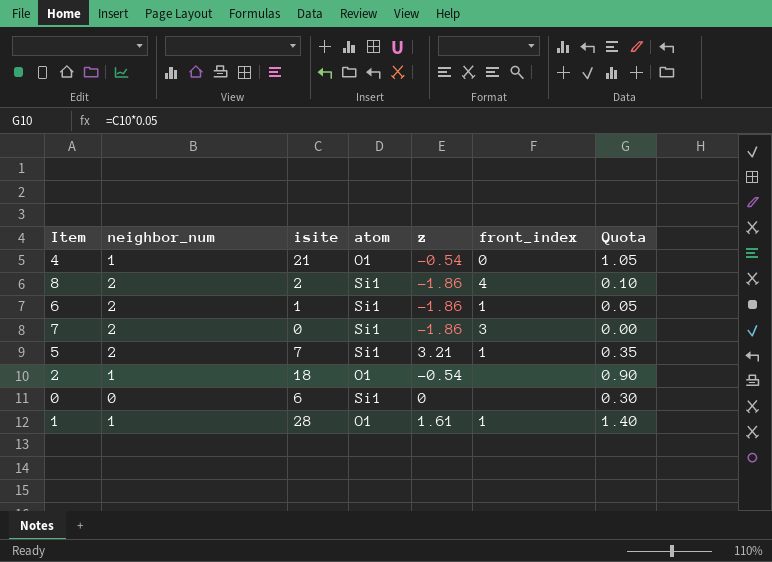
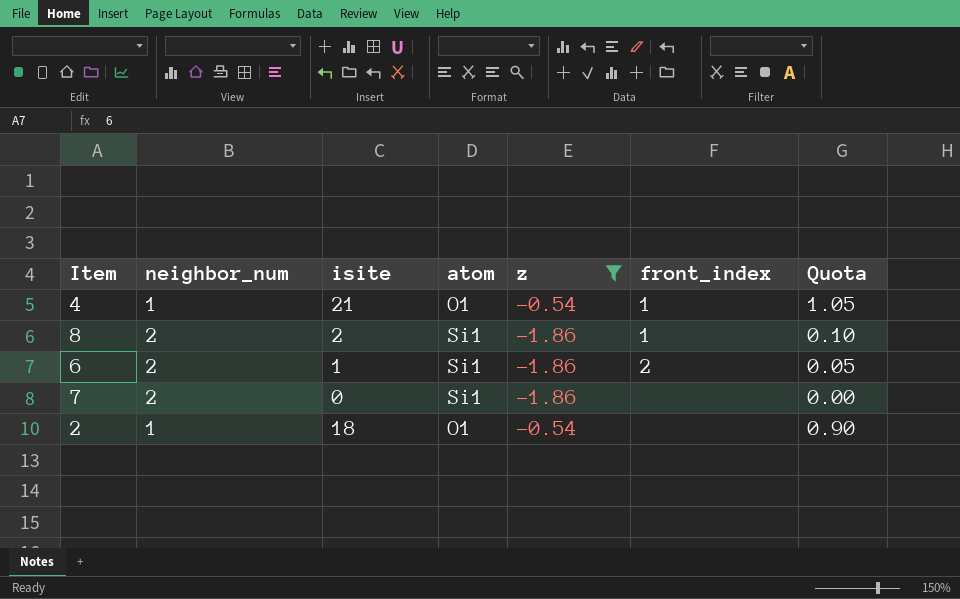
filter: none -> z <= -0.54
4 | front_index: 0 -> 1
8 | front_index: 4 -> 1
6 | front_index: 1 -> 2
7 | front_index: 3 -> none

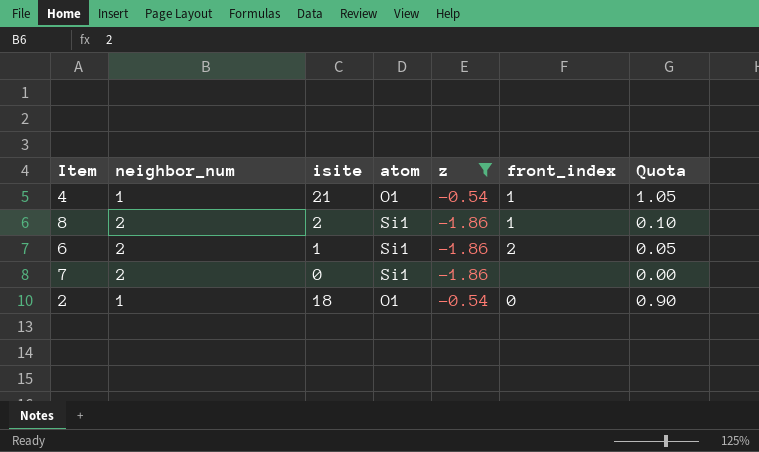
2 | front_index: none -> 0

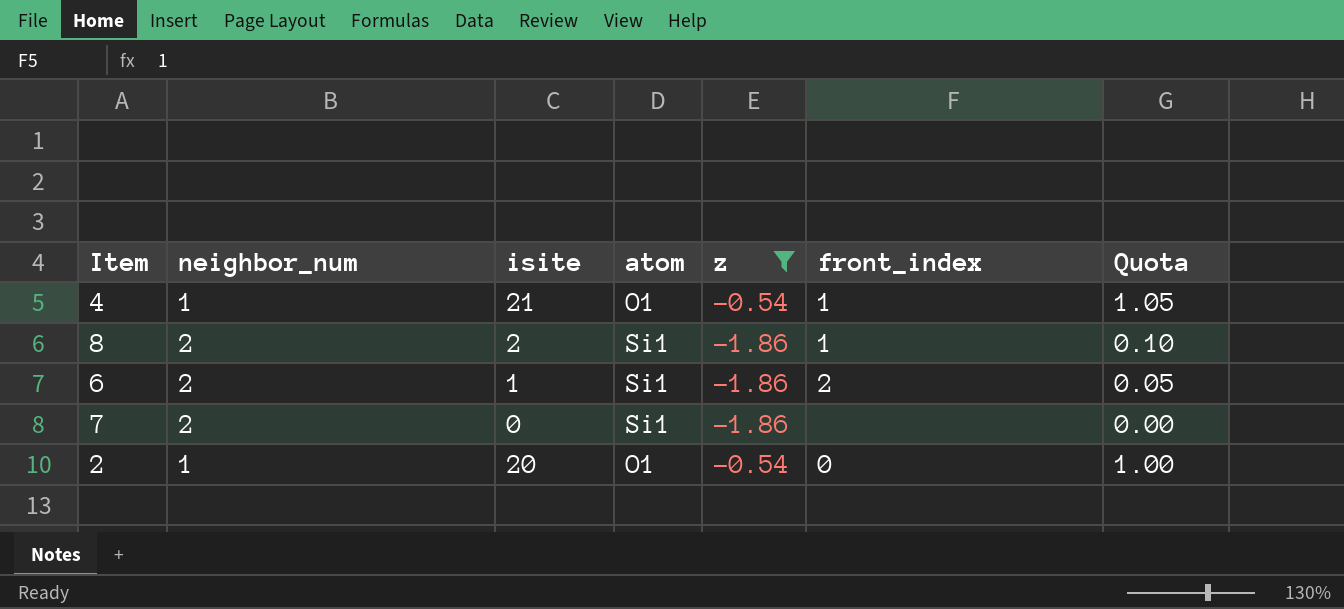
2 | isite: 18 -> 20
2 | Quota: 0.90 -> 1.00

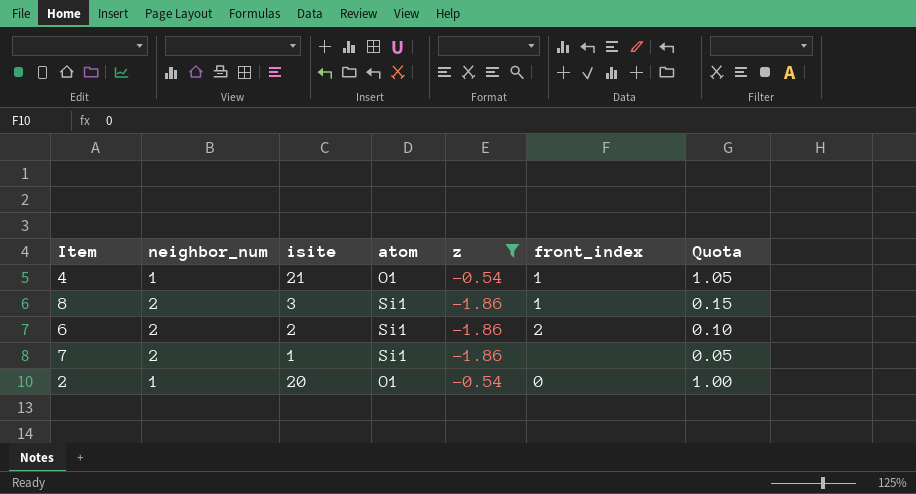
8 | isite: 2 -> 3
8 | Quota: 0.10 -> 0.15
6 | isite: 1 -> 2
6 | Quota: 0.05 -> 0.10
7 | isite: 0 -> 1
7 | Quota: 0.00 -> 0.05

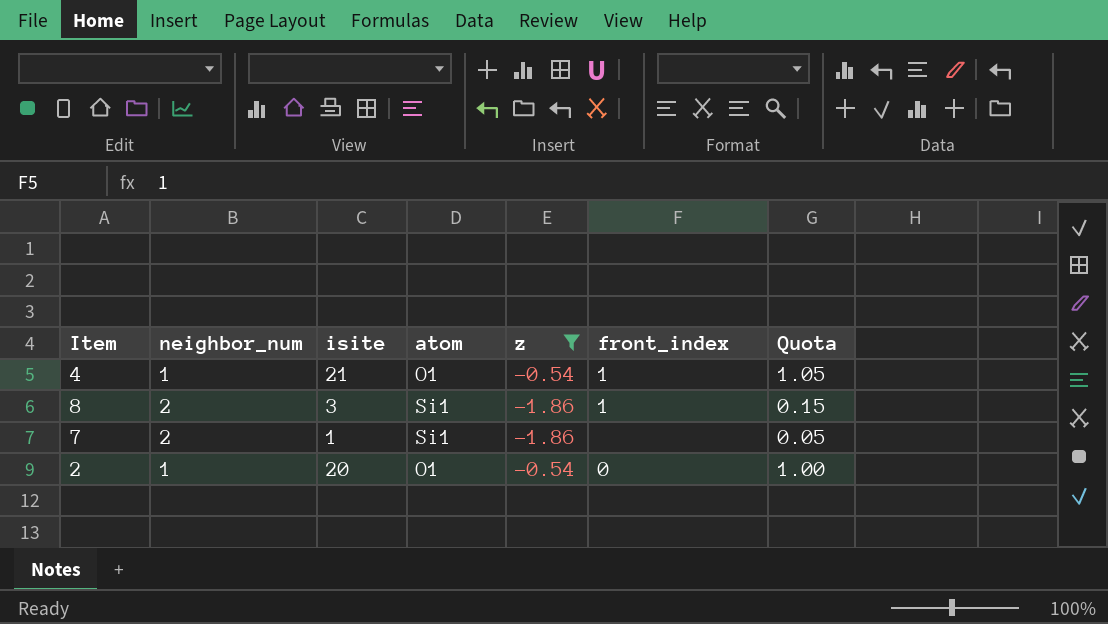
row 6: 2 | 2 | Si1 | -1.86 | 2 | 0.10 -> none

